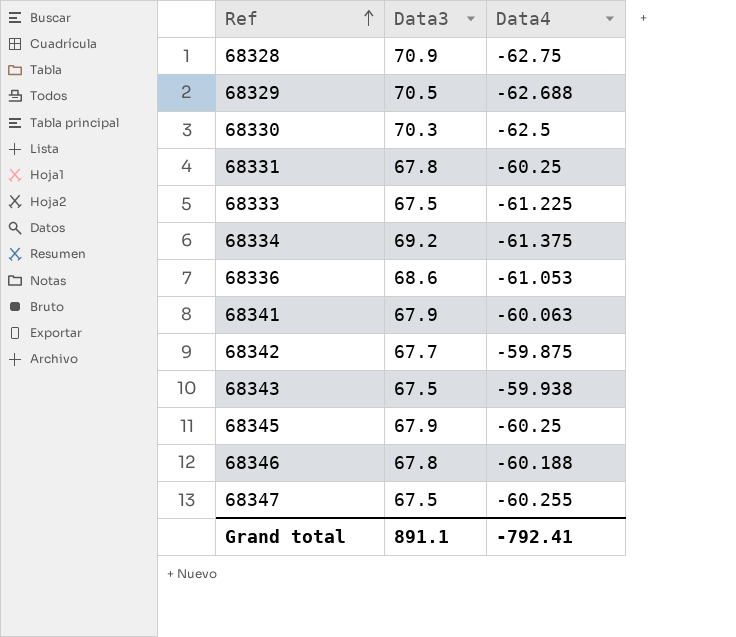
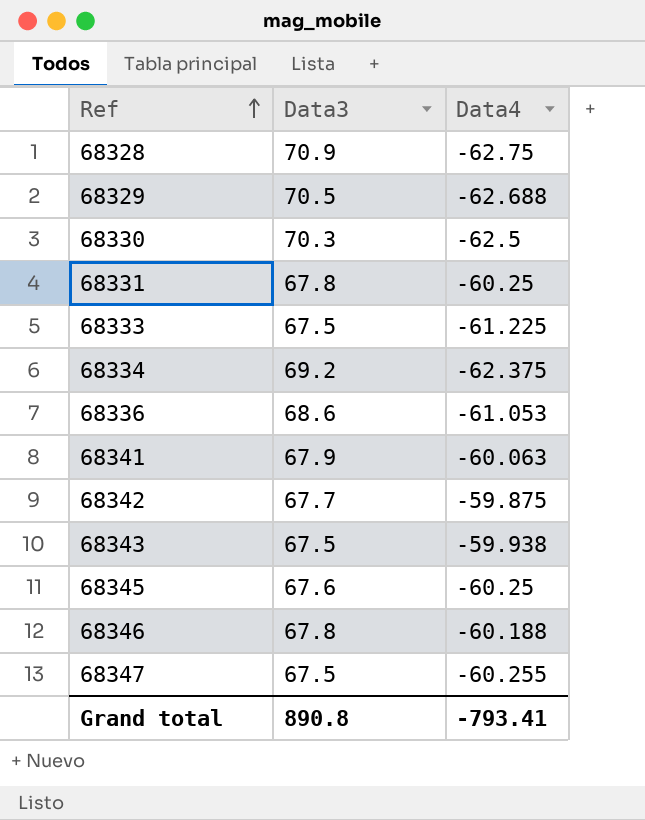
68334 | Data4: -61.375 -> -62.375
68345 | Data3: 67.9 -> 67.6
Grand total | Data3: 891.1 -> 890.8
Grand total | Data4: -792.41 -> -793.41

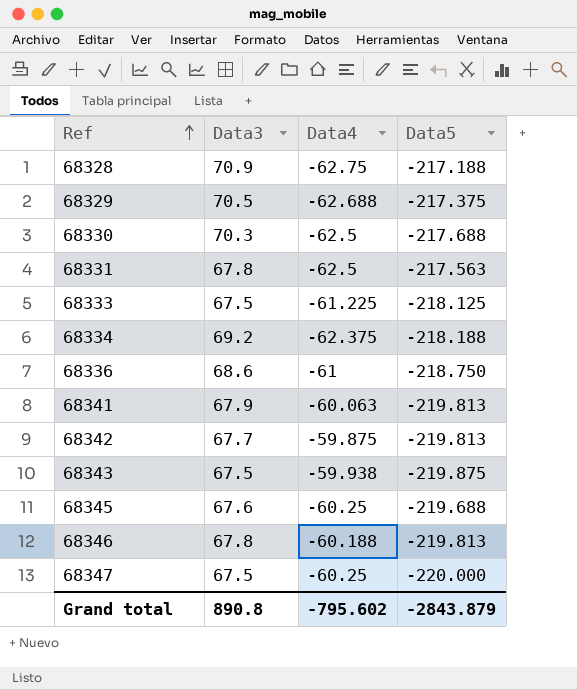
column Data5 | position: none -> 4
68331 | Data4: -60.25 -> -62.5
68336 | Data4: -61.053 -> -61
68347 | Data4: -60.255 -> -60.25
Grand total | Data4: -793.41 -> -795.602

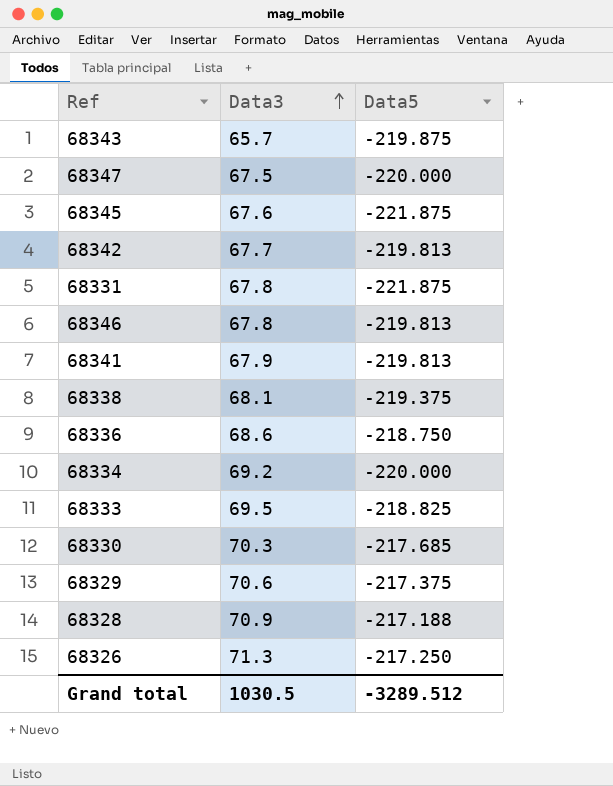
row order: Ref ascending -> Data3 ascending
column Data4 | position: 3 -> none
68343 | Data3: 67.5 -> 65.7
68345 | Data5: -219.688 -> -221.875
68331 | Data5: -217.563 -> -221.875
row 68338: none -> 68.1 | -219.375
68334 | Data5: -218.188 -> -220.000
68333 | Data3: 67.5 -> 69.5
68333 | Data5: -218.125 -> -218.825
68330 | Data5: -217.688 -> -217.685
68329 | Data3: 70.5 -> 70.6
row 68326: none -> 71.3 | -217.250
Grand total | Data3: 890.8 -> 1030.5
Grand total | Data5: -2843.879 -> -3289.512

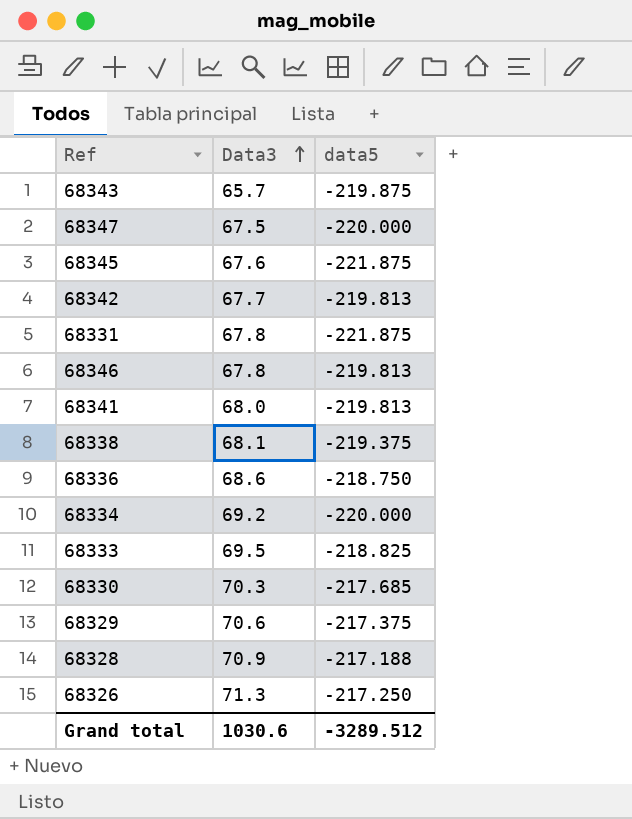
column name: Data5 -> data5
68341 | Data3: 67.9 -> 68.0
Grand total | Data3: 1030.5 -> 1030.6

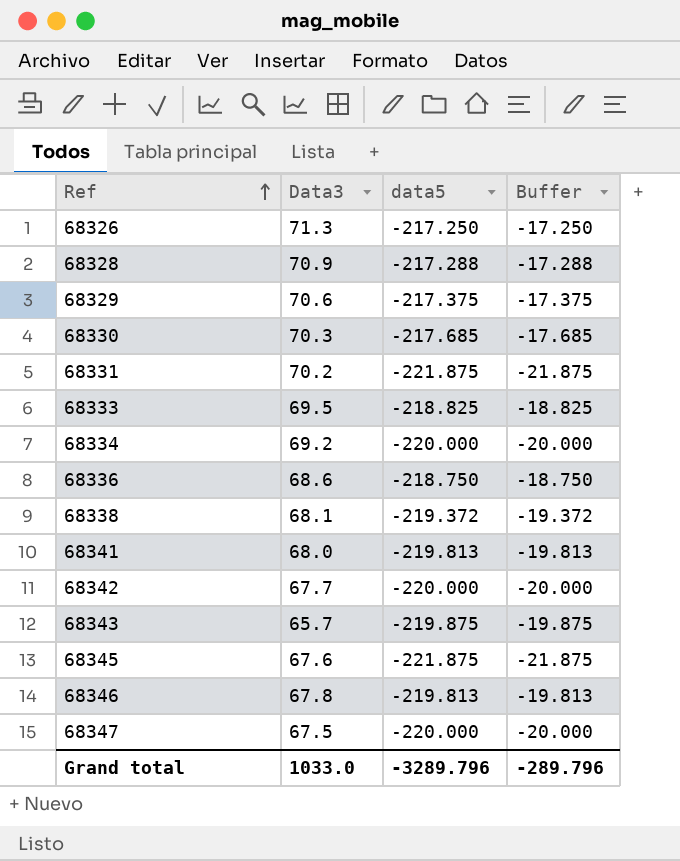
row order: Data3 ascending -> Ref ascending
column Buffer | formula: none -> [data5] + 200
68328 | data5: -217.188 -> -217.288
68331 | Data3: 67.8 -> 70.2
68338 | data5: -219.375 -> -219.372
68342 | data5: -219.813 -> -220.000
Grand total | Data3: 1030.6 -> 1033.0
Grand total | data5: -3289.512 -> -3289.796

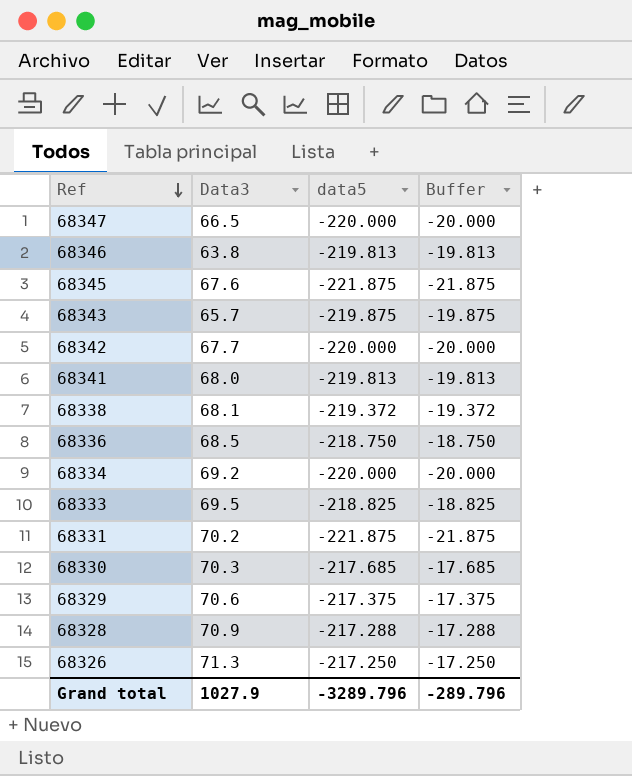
row order: Ref ascending -> Ref descending
68347 | Data3: 67.5 -> 66.5
68346 | Data3: 67.8 -> 63.8
68336 | Data3: 68.6 -> 68.5
Grand total | Data3: 1033.0 -> 1027.9

